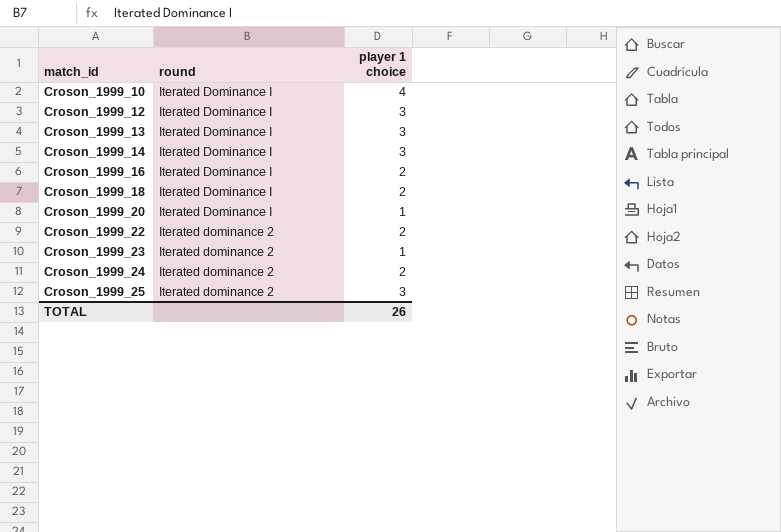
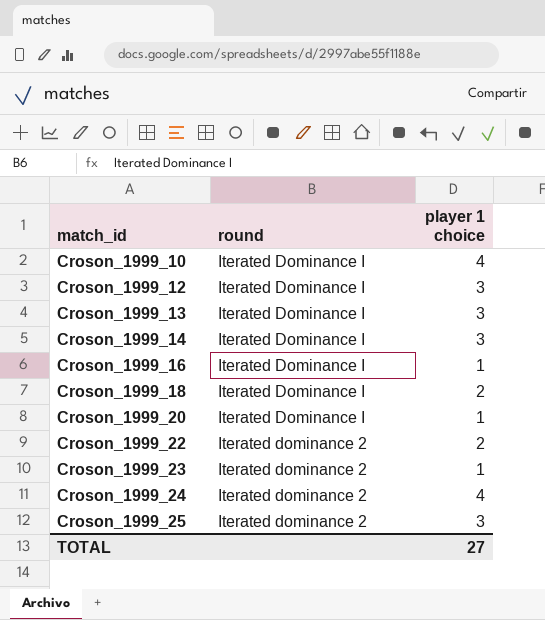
Croson_1999_16 | player 1 choice: 2 -> 1
Croson_1999_24 | player 1 choice: 2 -> 4
TOTAL | player 1 choice: 26 -> 27

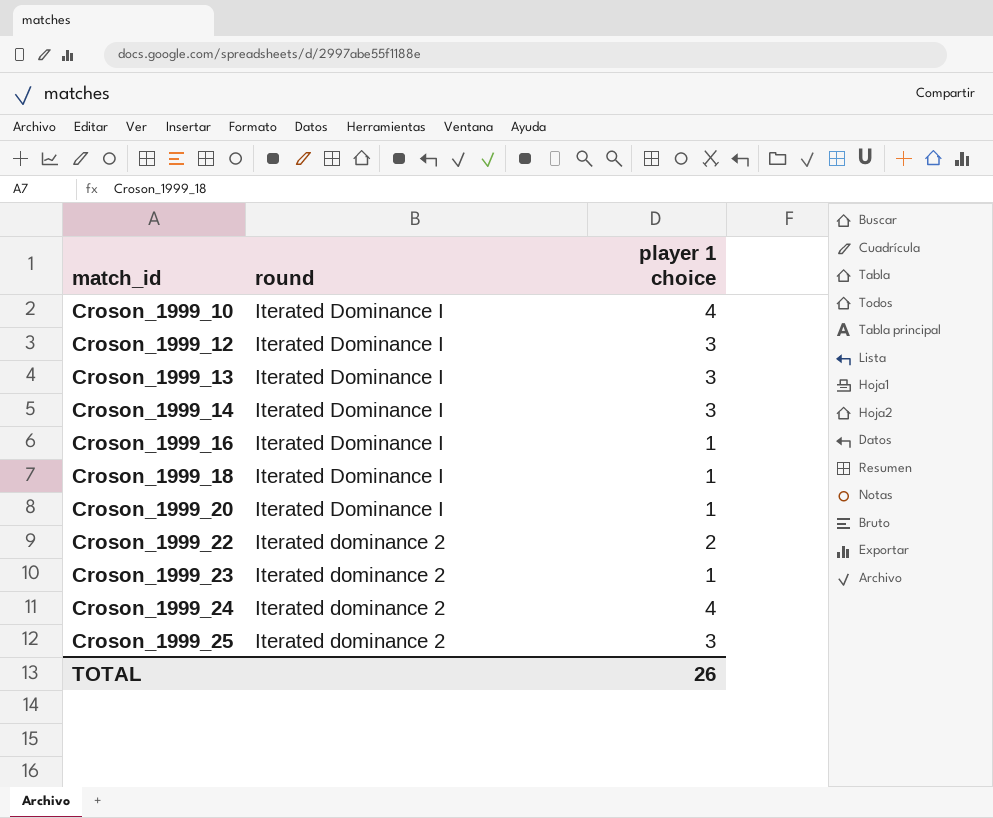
Croson_1999_18 | player 1 choice: 2 -> 1
TOTAL | player 1 choice: 27 -> 26

